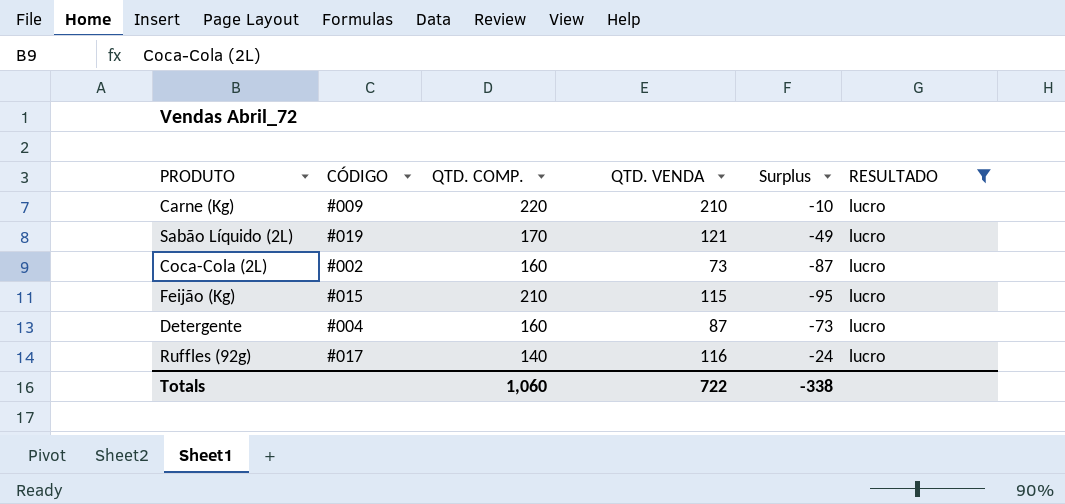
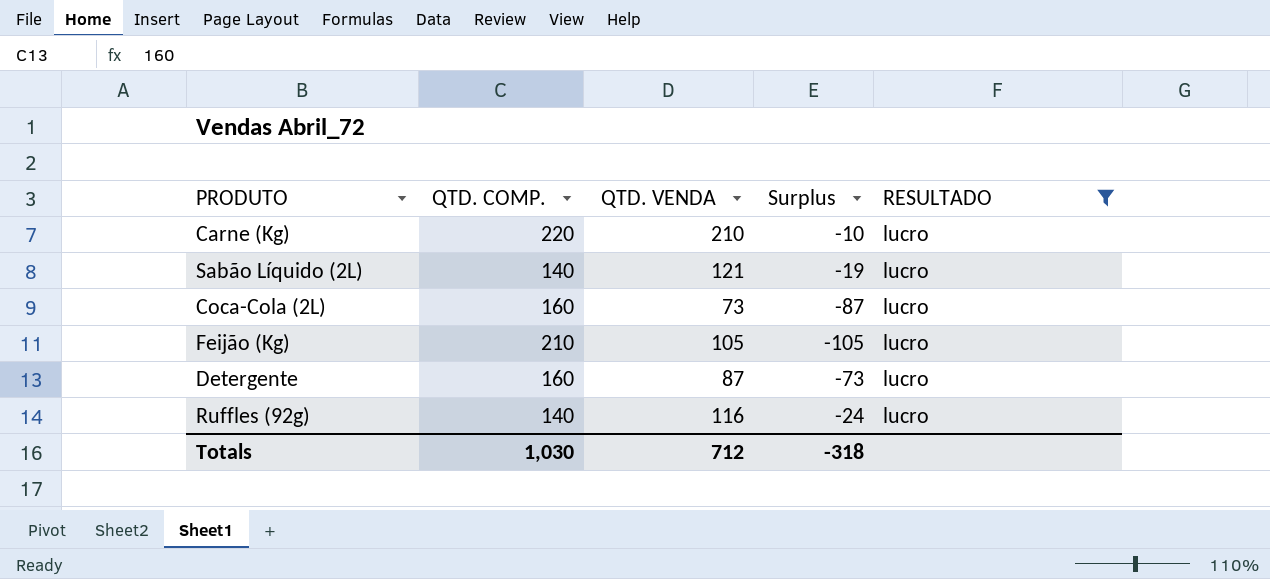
column CÓDIGO | position: 2 -> none
Sabão Líquido (2L) | QTD. COMP.: 170 -> 140
Sabão Líquido (2L) | Surplus: -49 -> -19
Feijão (Kg) | QTD. VENDA: 115 -> 105
Feijão (Kg) | Surplus: -95 -> -105
Totals | QTD. COMP.: 1,060 -> 1,030
Totals | QTD. VENDA: 722 -> 712
Totals | Surplus: -338 -> -318

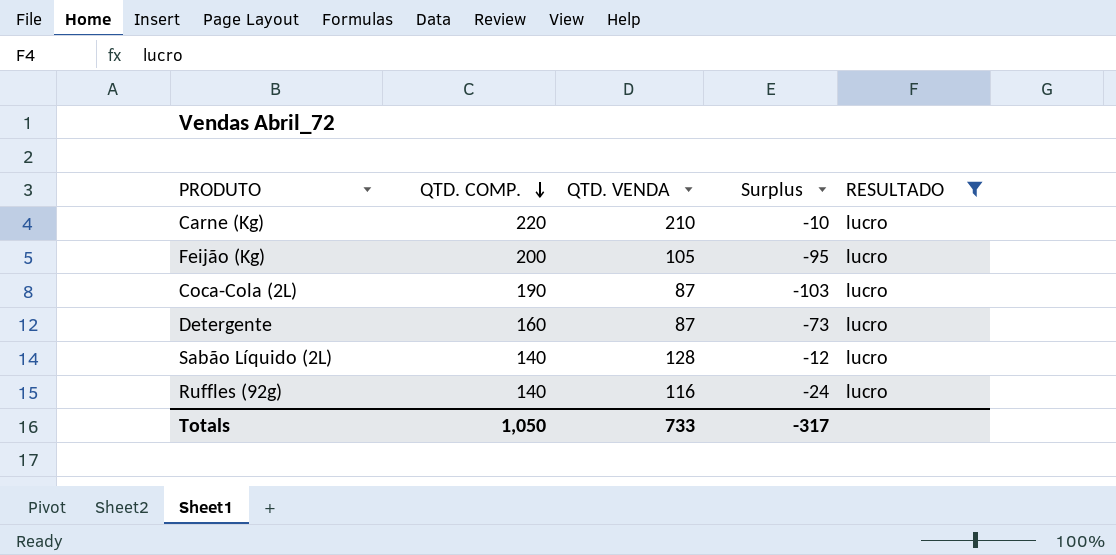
row order: none -> QTD. COMP. descending
Feijão (Kg) | QTD. COMP.: 210 -> 200
Feijão (Kg) | Surplus: -105 -> -95
Coca-Cola (2L) | QTD. COMP.: 160 -> 190
Coca-Cola (2L) | QTD. VENDA: 73 -> 87
Coca-Cola (2L) | Surplus: -87 -> -103
Sabão Líquido (2L) | QTD. VENDA: 121 -> 128
Sabão Líquido (2L) | Surplus: -19 -> -12
Totals | QTD. COMP.: 1,030 -> 1,050
Totals | QTD. VENDA: 712 -> 733
Totals | Surplus: -318 -> -317

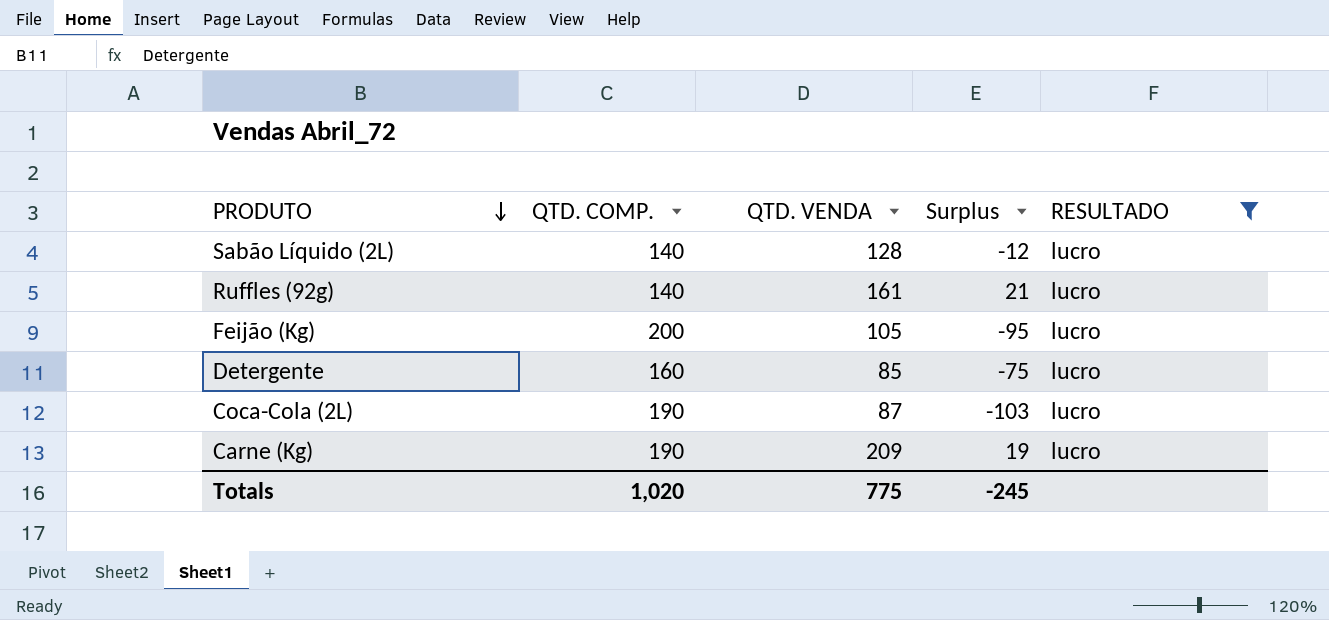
row order: QTD. COMP. descending -> PRODUTO descending
Ruffles (92g) | QTD. VENDA: 116 -> 161
Ruffles (92g) | Surplus: -24 -> 21
Detergente | QTD. VENDA: 87 -> 85
Detergente | Surplus: -73 -> -75
Carne (Kg) | QTD. COMP.: 220 -> 190
Carne (Kg) | QTD. VENDA: 210 -> 209
Carne (Kg) | Surplus: -10 -> 19
Totals | QTD. COMP.: 1,050 -> 1,020
Totals | QTD. VENDA: 733 -> 775
Totals | Surplus: -317 -> -245

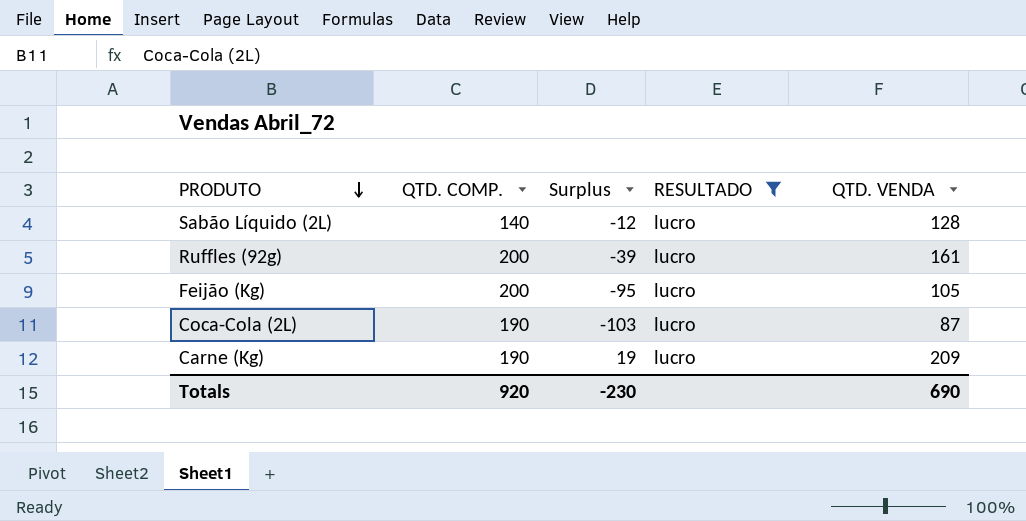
column QTD. VENDA | position: 3 -> 5
row Detergente: 160 | 85 | -75 | lucro -> none
Ruffles (92g) | QTD. COMP.: 140 -> 200
Ruffles (92g) | Surplus: 21 -> -39
Totals | QTD. COMP.: 1,020 -> 920
Totals | Surplus: -245 -> -230
Totals | QTD. VENDA: 775 -> 690

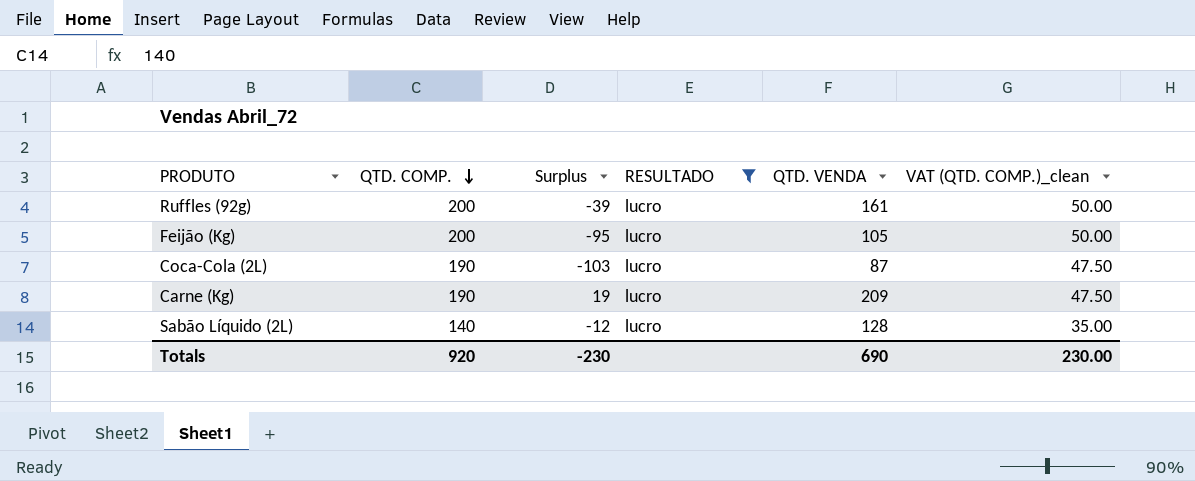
row order: PRODUTO descending -> QTD. COMP. descending
column VAT (QTD. COMP.)_clean | formula: none -> [QTD. COMP.] * 0.25

